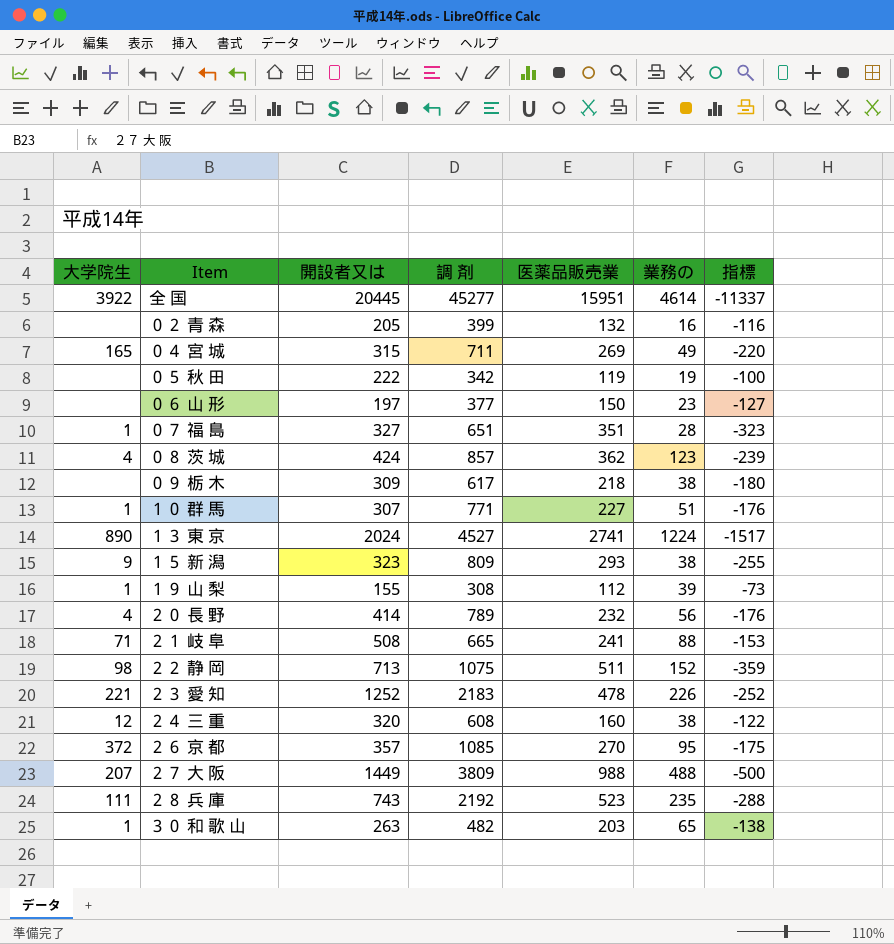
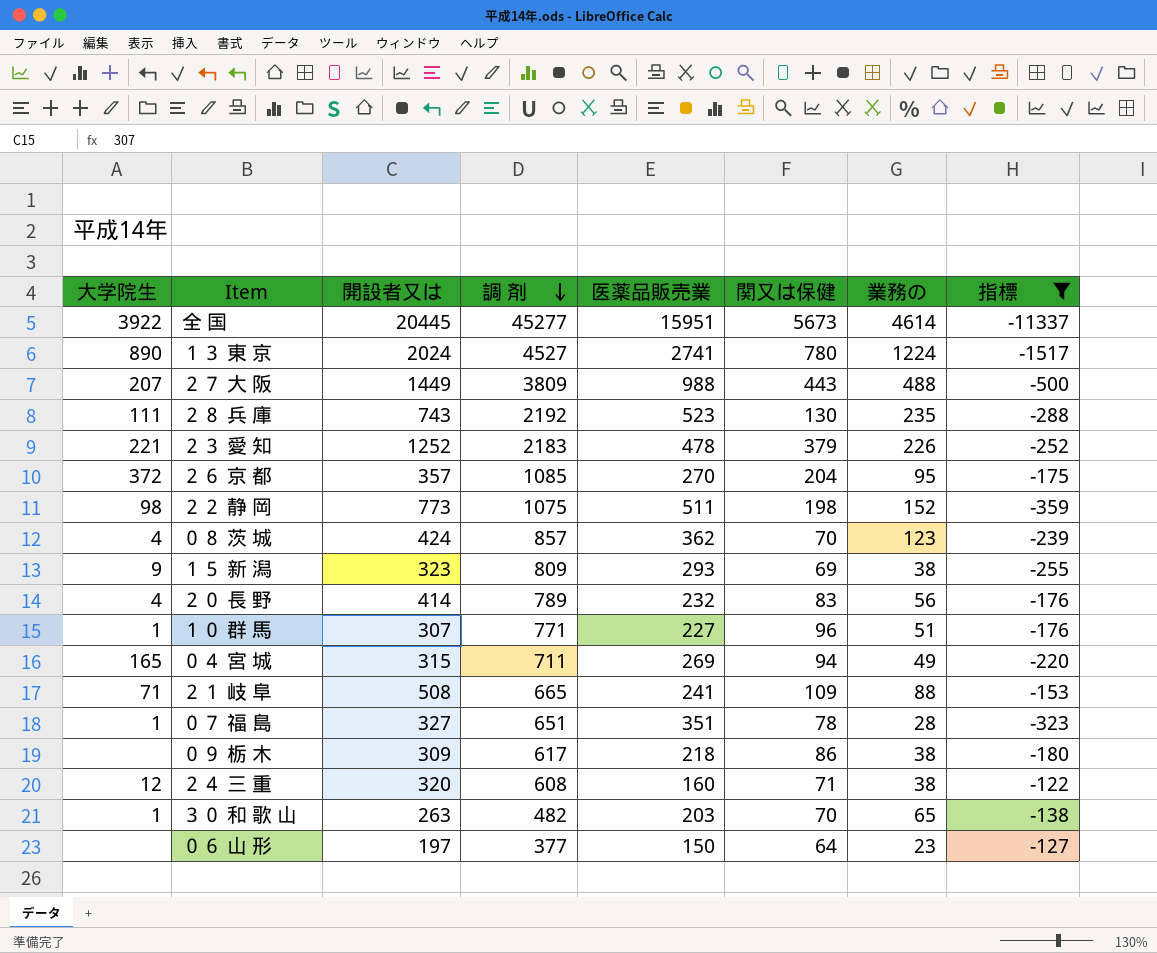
filter: none -> 指標 <= -122
row order: none -> 調 剤 descending
column 関又は保健 | position: none -> 6
２２ 静 岡 | 開設者又は: 713 -> 773

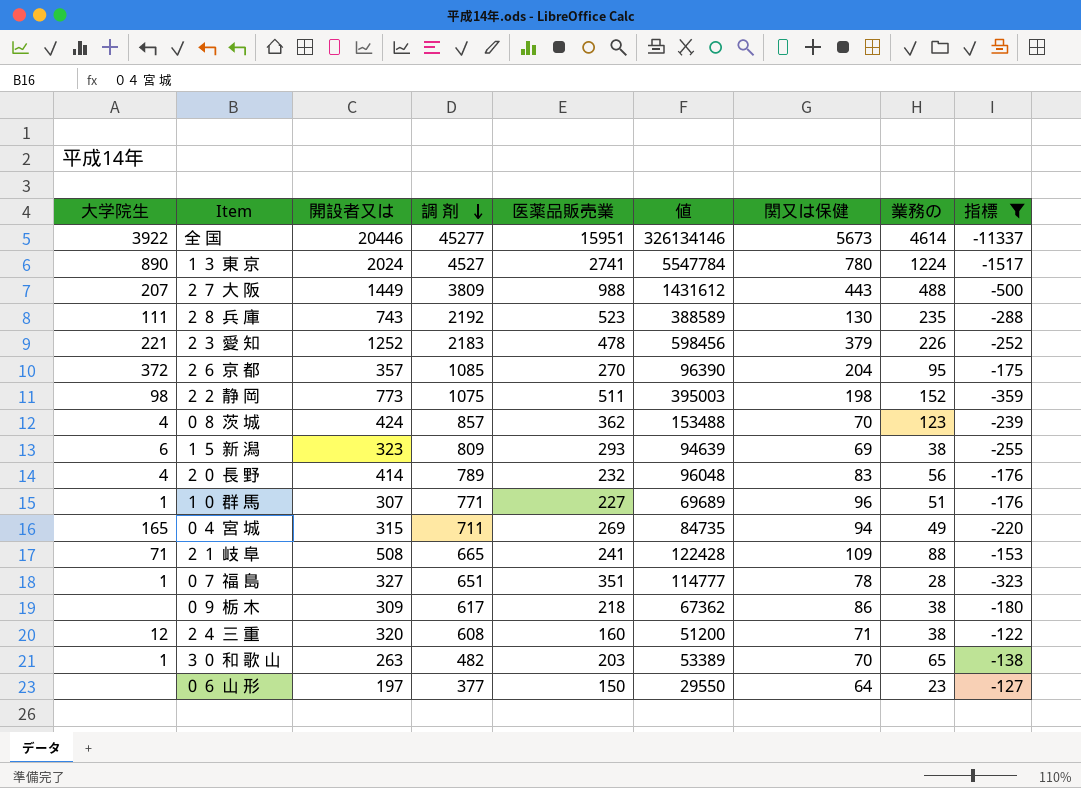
column 値 | formula: none -> [開設者又は] * [医薬品販売業]
全 国 | 開設者又は: 20445 -> 20446
１５ 新 潟 | 大学院生: 9 -> 6

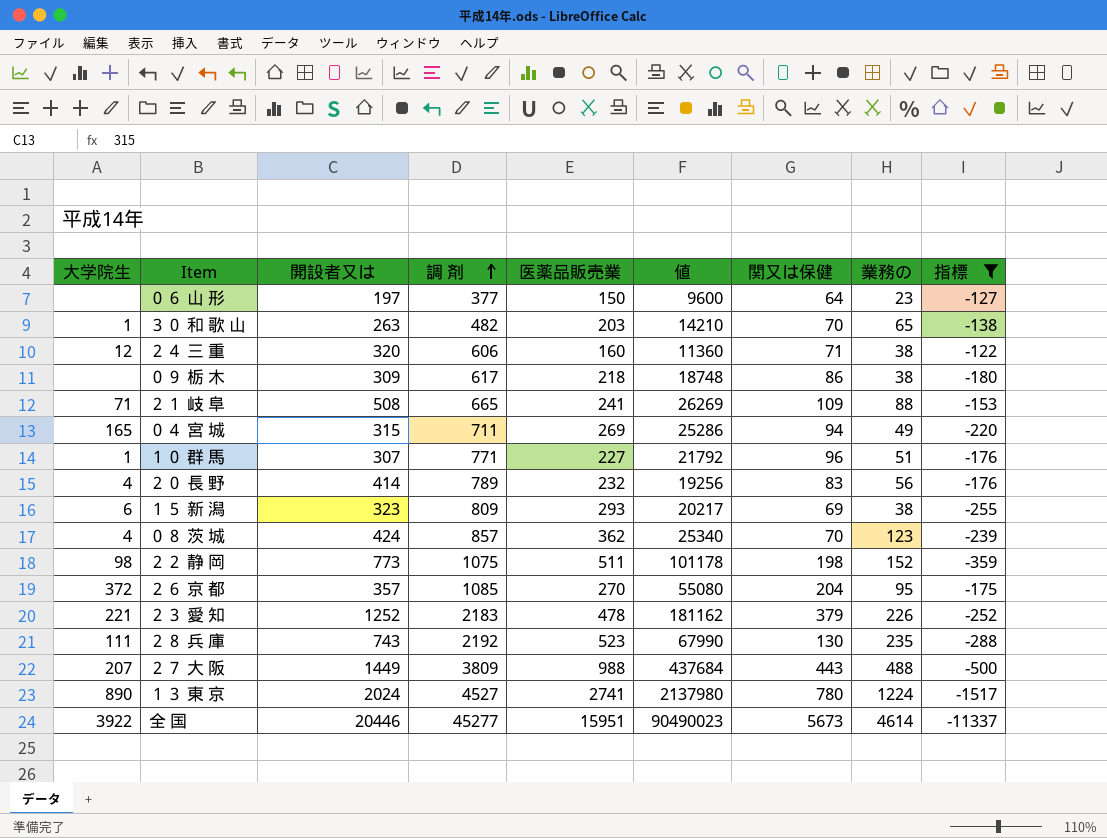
row order: 調 剤 descending -> 調 剤 ascending
column 値 | formula: [開設者又は] * [医薬品販売業] -> [医薬品販売業] * [関又は保健]
row ０７ 福 島: 1 | 327 | 651 | 351 | 114777 | 78 | 28 | -323 -> none
２４ 三 重 | 調 剤: 608 -> 606

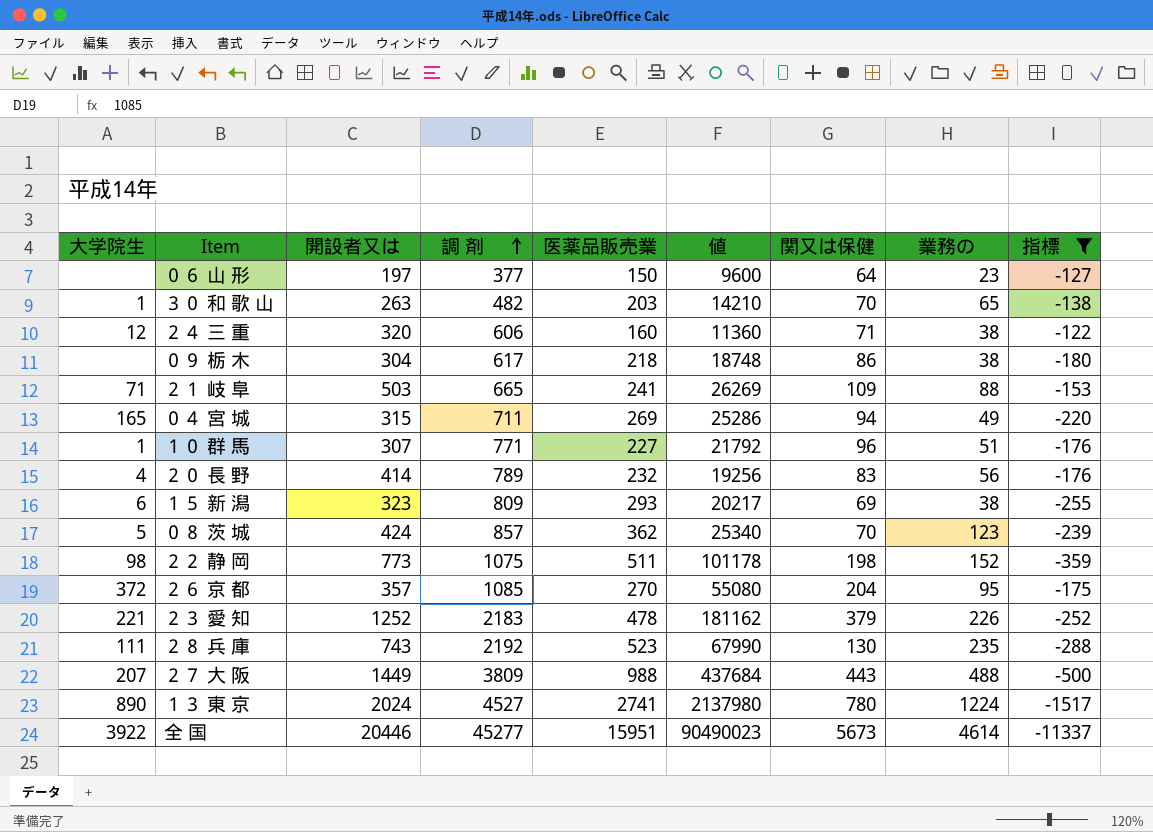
０９ 栃 木 | 開設者又は: 309 -> 304
２１ 岐 阜 | 開設者又は: 508 -> 503
０８ 茨 城 | 大学院生: 4 -> 5

